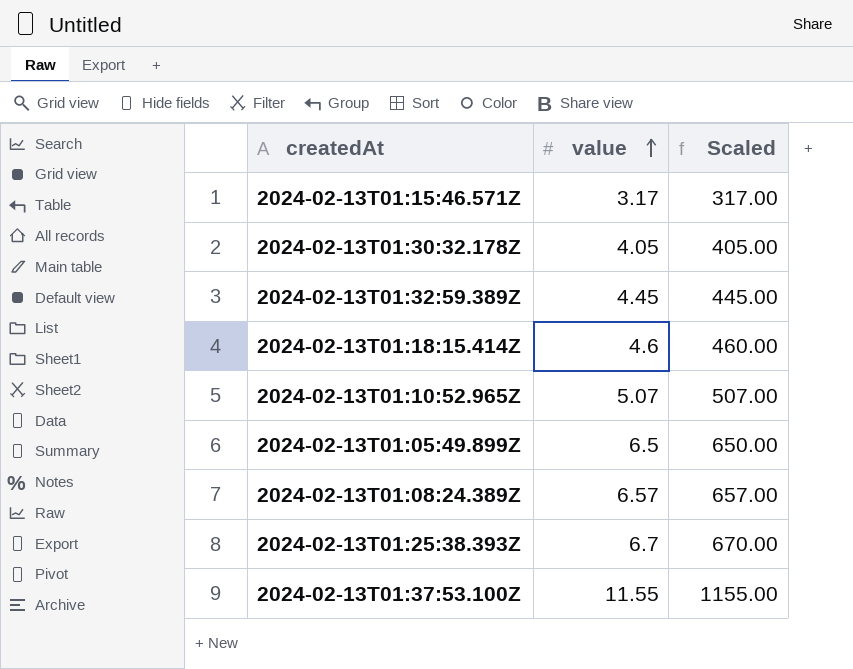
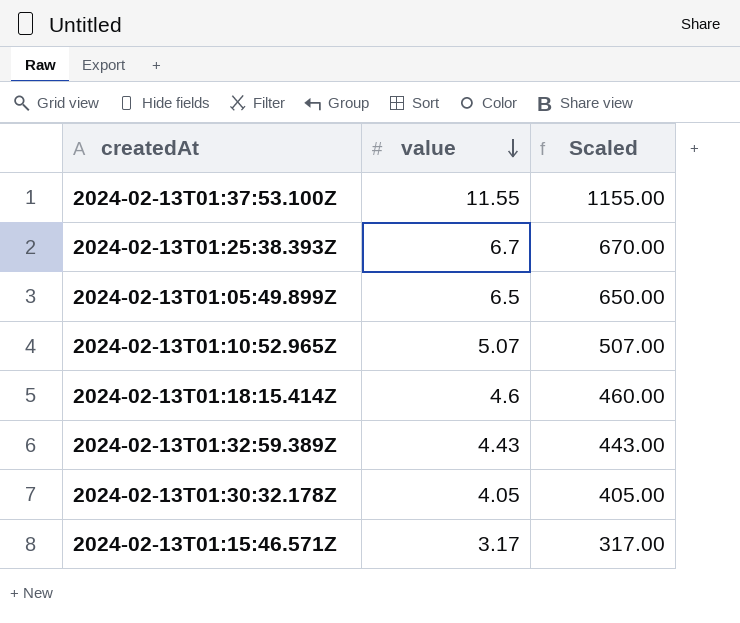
row order: value ascending -> value descending
row 2024-02-13T01:08:24.389Z: 6.57 | 657.00 -> none
2024-02-13T01:32:59.389Z | value: 4.45 -> 4.43
2024-02-13T01:32:59.389Z | Scaled: 445.00 -> 443.00

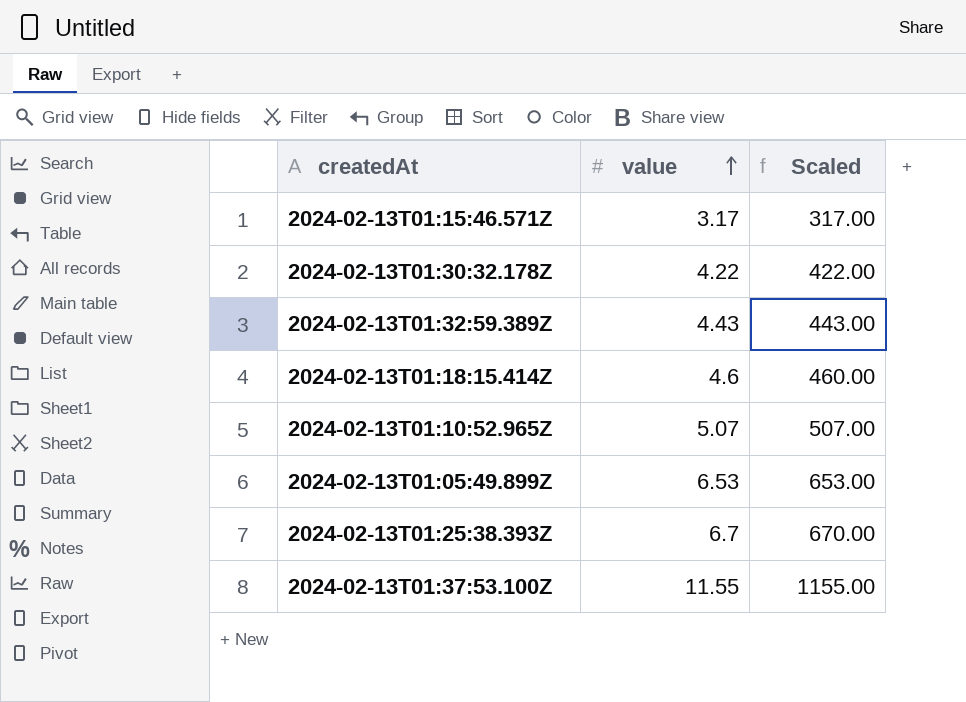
row order: value descending -> value ascending
2024-02-13T01:30:32.178Z | value: 4.05 -> 4.22
2024-02-13T01:30:32.178Z | Scaled: 405.00 -> 422.00
2024-02-13T01:05:49.899Z | value: 6.5 -> 6.53
2024-02-13T01:05:49.899Z | Scaled: 650.00 -> 653.00

